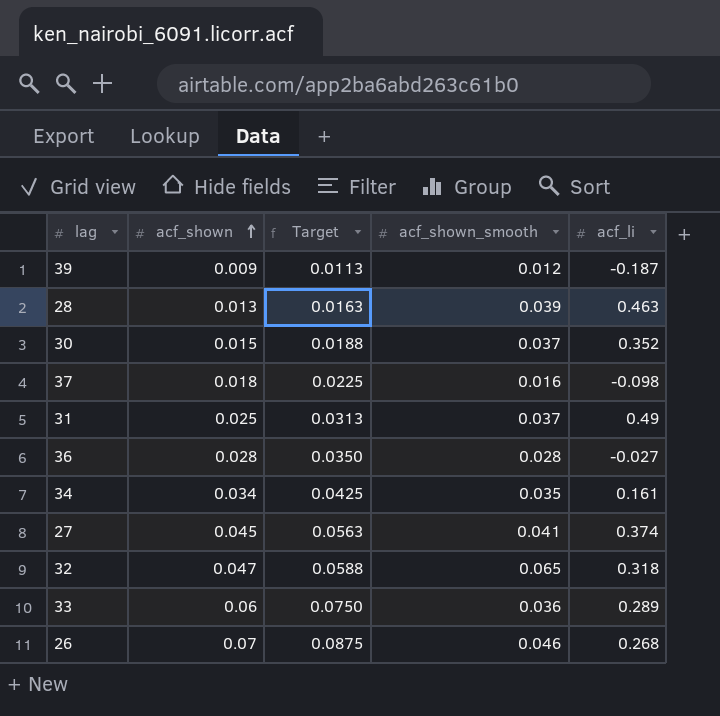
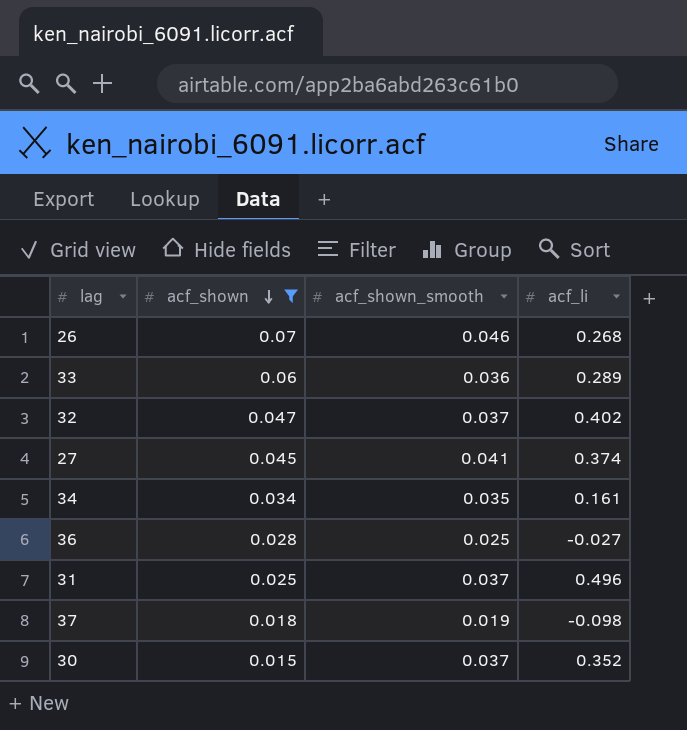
filter: none -> acf_shown >= 0.015
row order: acf_shown ascending -> acf_shown descending
column Target | formula: [acf_shown] * 1.25 -> none
32 | acf_shown_smooth: 0.065 -> 0.037
32 | acf_li: 0.318 -> 0.402
36 | acf_shown_smooth: 0.028 -> 0.025
31 | acf_li: 0.49 -> 0.496
37 | acf_shown_smooth: 0.016 -> 0.019

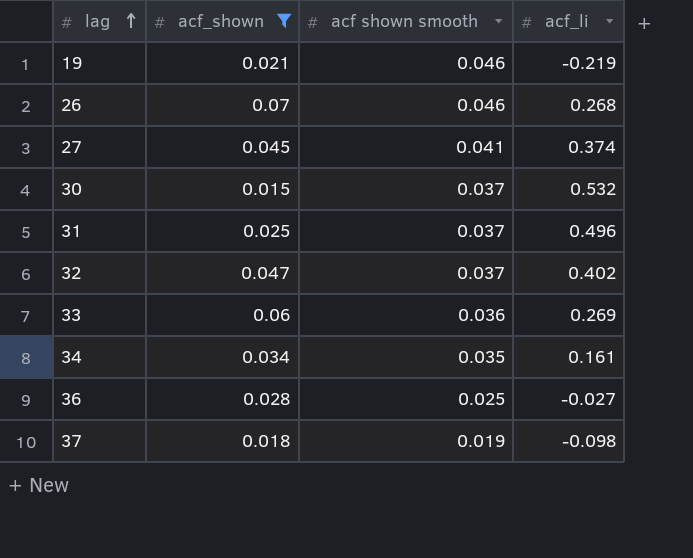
row order: acf_shown descending -> lag ascending
column name: acf_shown_smooth -> acf shown smooth
row 19: none -> 0.021 | 0.046 | -0.219
30 | acf_li: 0.352 -> 0.532
33 | acf_li: 0.289 -> 0.269

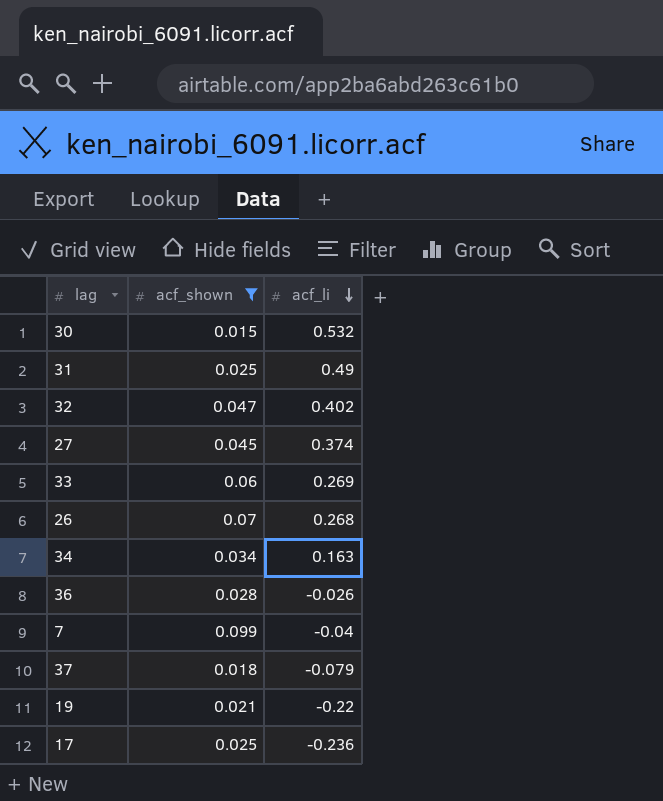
row order: lag ascending -> acf_li descending
column acf shown smooth | position: 3 -> none
31 | acf_li: 0.496 -> 0.49
34 | acf_li: 0.161 -> 0.163
36 | acf_li: -0.027 -> -0.026
row 7: none -> 0.099 | -0.04
37 | acf_li: -0.098 -> -0.079
19 | acf_li: -0.219 -> -0.22
row 17: none -> 0.025 | -0.236

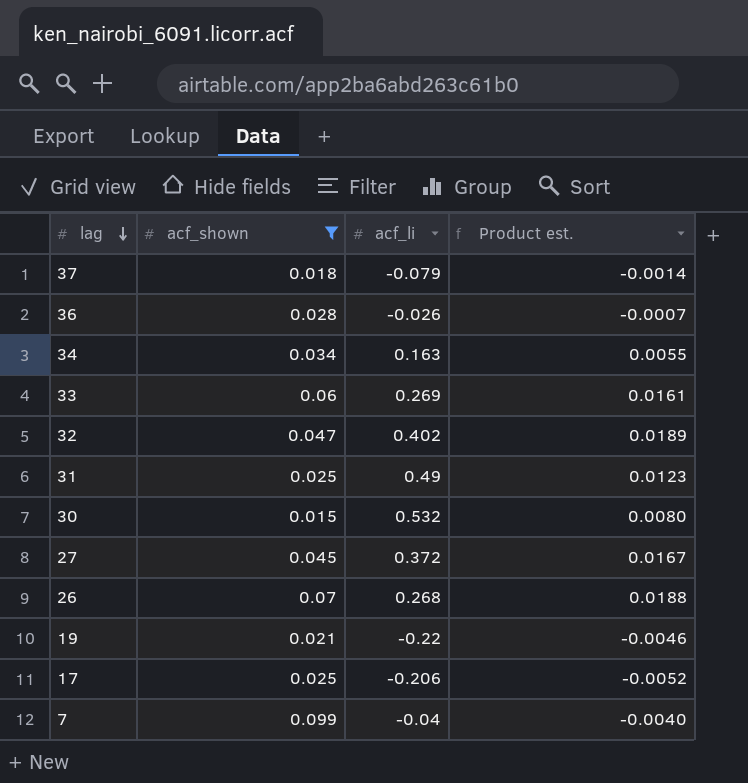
row order: acf_li descending -> lag descending
column Product est. | formula: none -> [acf_shown] * [acf_li]
27 | acf_li: 0.374 -> 0.372
17 | acf_li: -0.236 -> -0.206

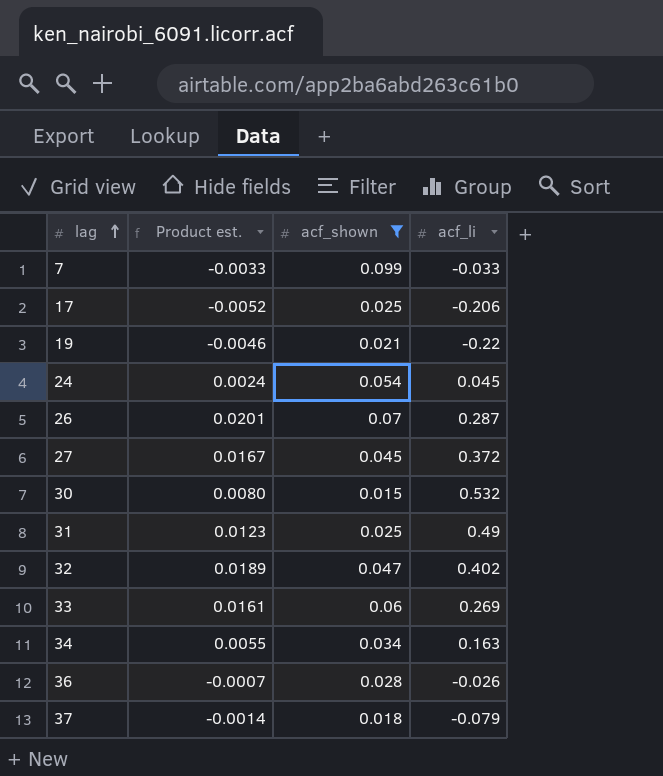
row order: lag descending -> lag ascending
column Product est. | position: 4 -> 2
7 | Product est.: -0.0040 -> -0.0033
7 | acf_li: -0.04 -> -0.033
row 24: none -> 0.0024 | 0.054 | 0.045
26 | Product est.: 0.0188 -> 0.0201
26 | acf_li: 0.268 -> 0.287

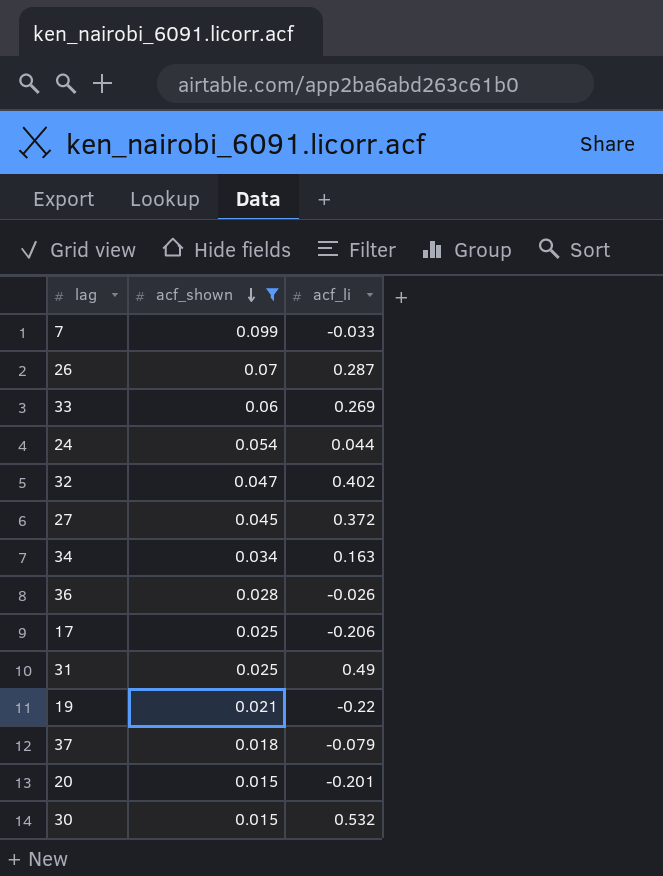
row order: lag ascending -> acf_shown descending
column Product est. | formula: [acf_shown] * [acf_li] -> none
24 | acf_li: 0.045 -> 0.044
row 20: none -> 0.015 | -0.201

